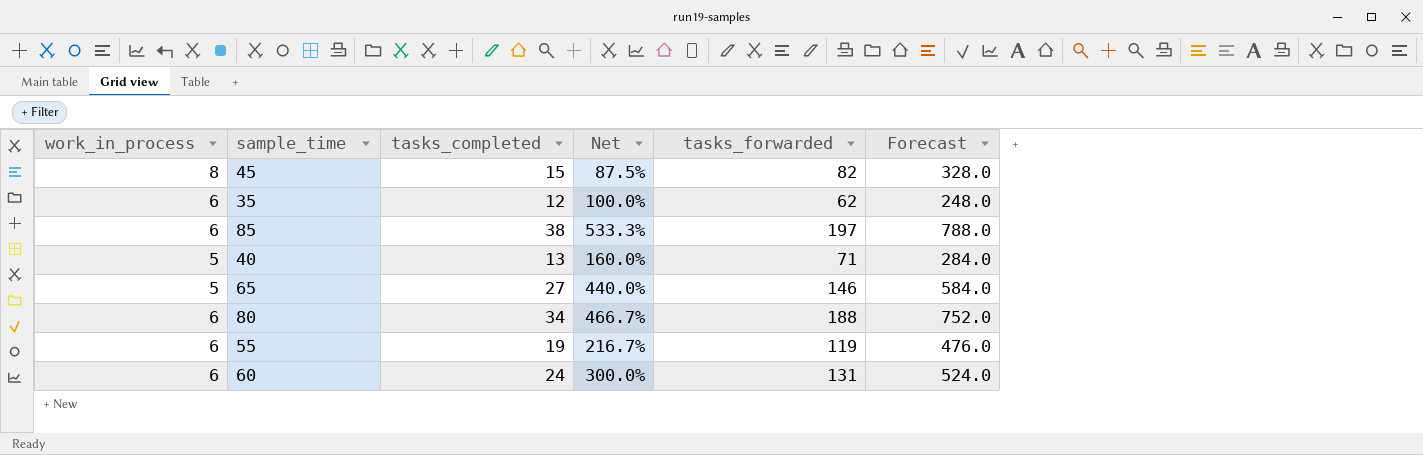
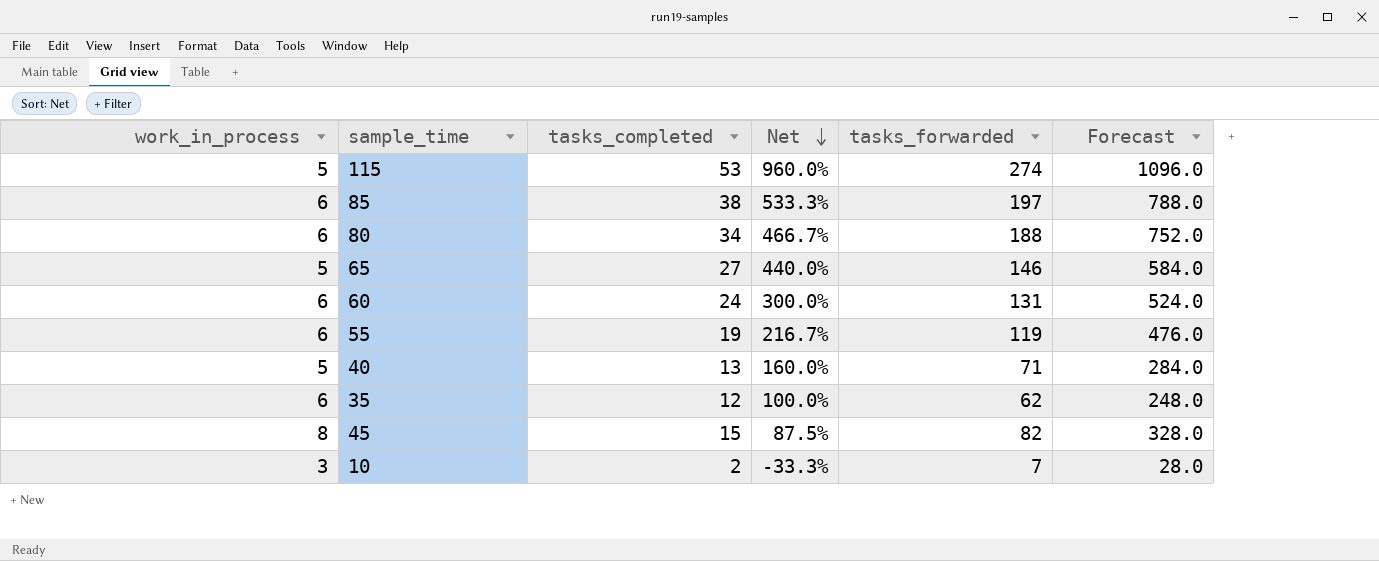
row order: none -> Net descending
row 115: none -> 5 | 53 | 960.0% | 274 | 1096.0
row 10: none -> 3 | 2 | -33.3% | 7 | 28.0

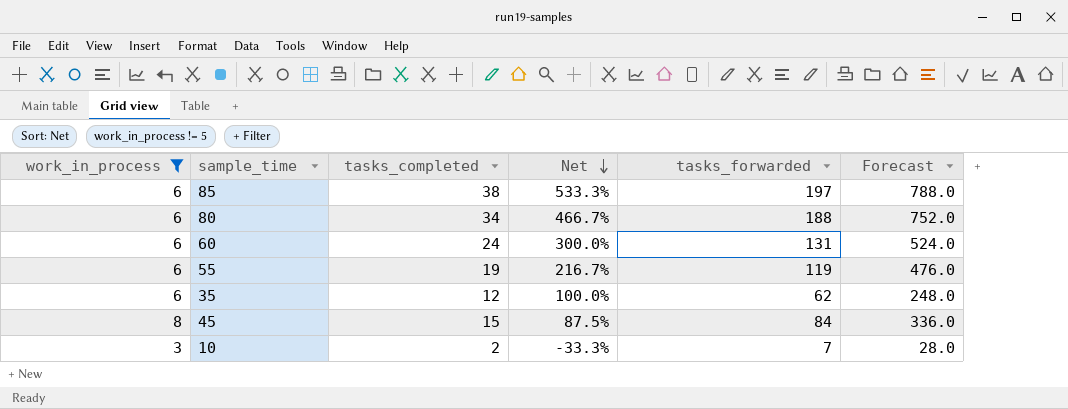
filter: none -> work_in_process != 5
45 | tasks_forwarded: 82 -> 84
45 | Forecast: 328.0 -> 336.0

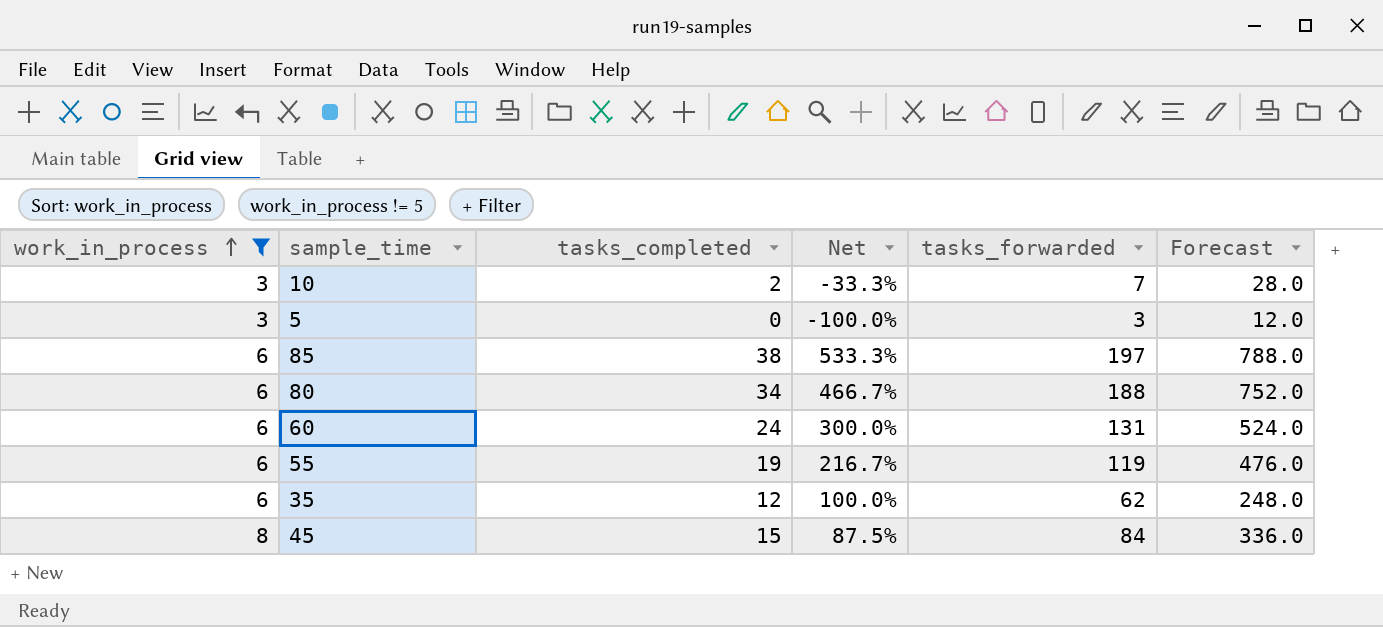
row order: Net descending -> work_in_process ascending
row 5: none -> 3 | 0 | -100.0% | 3 | 12.0

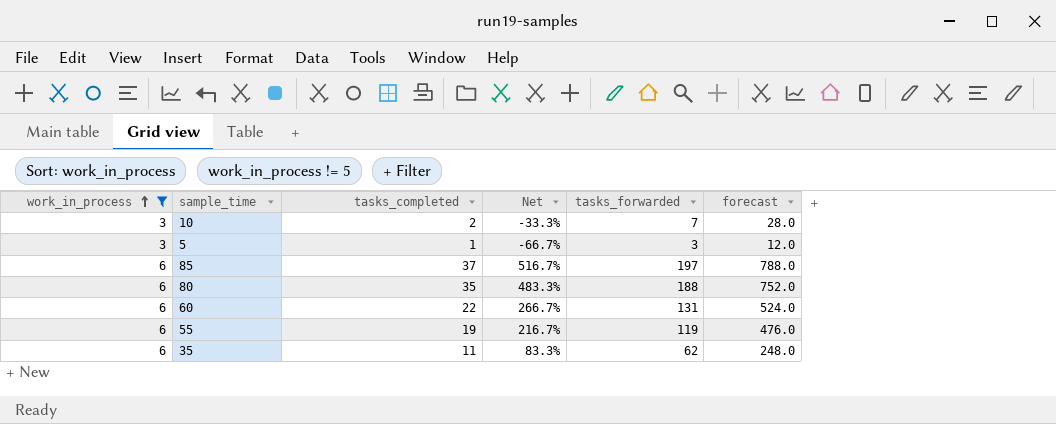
column name: Forecast -> forecast
row 45: 8 | 15 | 87.5% | 84 | 336.0 -> none
5 | tasks_completed: 0 -> 1
5 | Net: -100.0% -> -66.7%
85 | tasks_completed: 38 -> 37
85 | Net: 533.3% -> 516.7%
80 | tasks_completed: 34 -> 35
80 | Net: 466.7% -> 483.3%
60 | tasks_completed: 24 -> 22
60 | Net: 300.0% -> 266.7%
35 | tasks_completed: 12 -> 11
35 | Net: 100.0% -> 83.3%

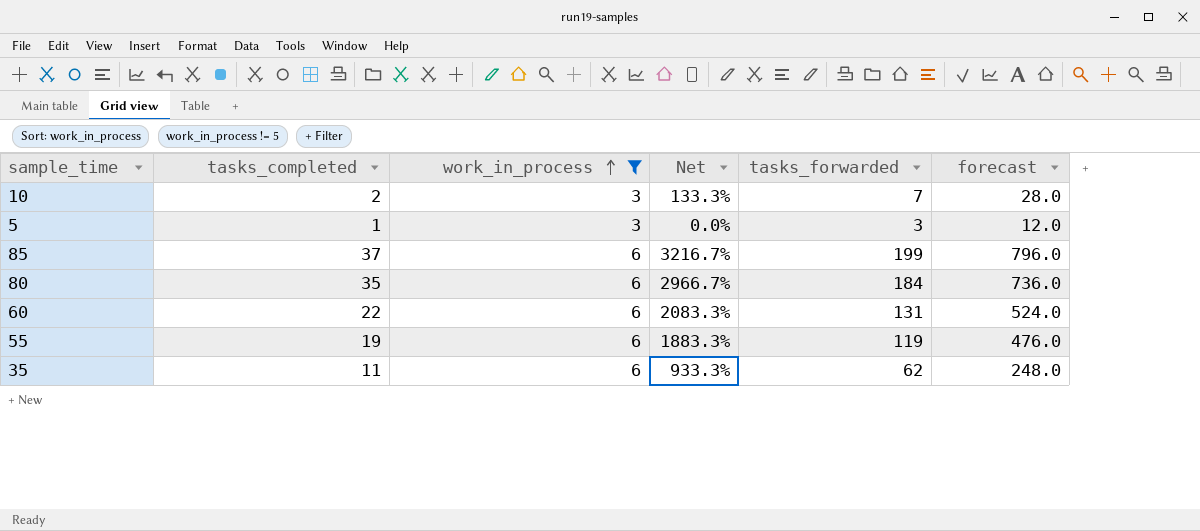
column work_in_process | position: 1 -> 3
column Net | formula: ([tasks_completed] - [work_in_process]) / [work_in_process] -> ([tasks_forwarded] - [work_in_process]) / [work_in_process]
85 | tasks_forwarded: 197 -> 199
85 | forecast: 788.0 -> 796.0
80 | tasks_forwarded: 188 -> 184
80 | forecast: 752.0 -> 736.0

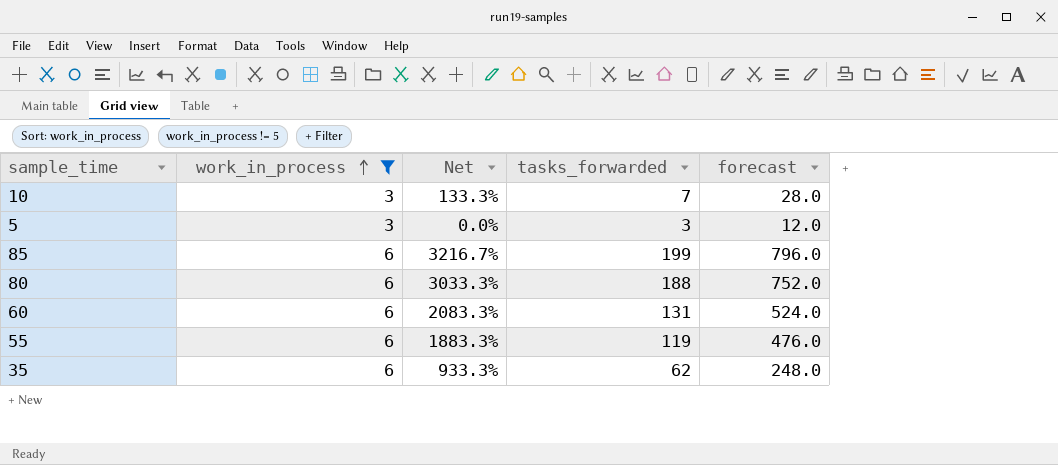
column tasks_completed | position: 2 -> none
80 | Net: 2966.7% -> 3033.3%
80 | tasks_forwarded: 184 -> 188
80 | forecast: 736.0 -> 752.0

